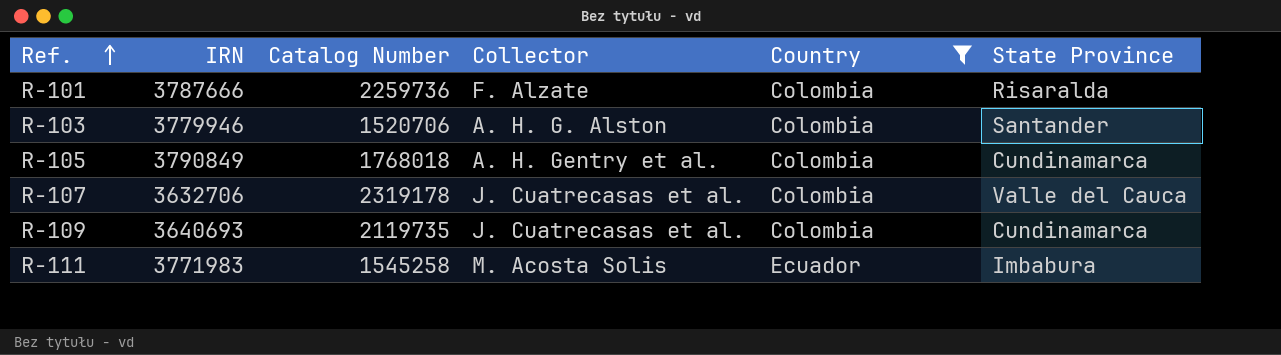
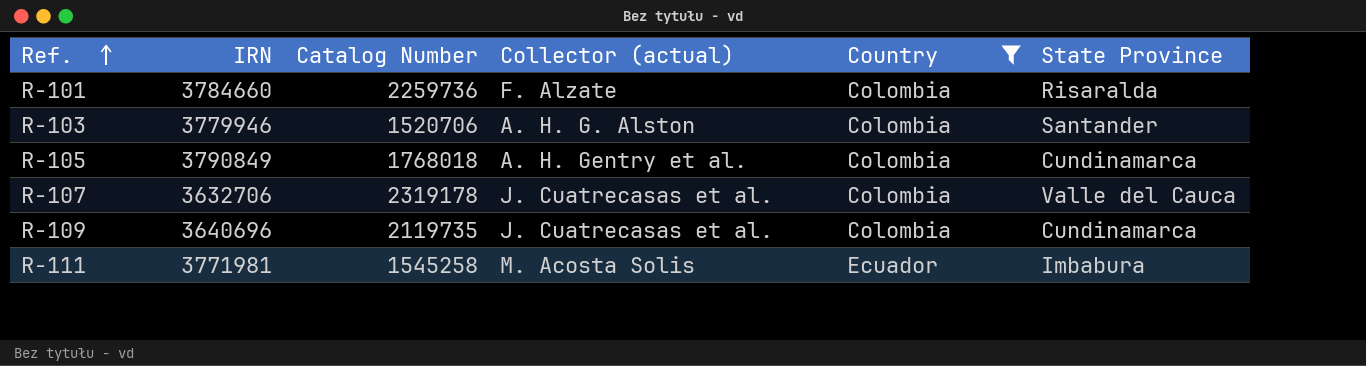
column name: Collector -> Collector (actual)
R-101 | IRN: 3787666 -> 3784660
R-109 | IRN: 3640693 -> 3640696
R-111 | IRN: 3771983 -> 3771981

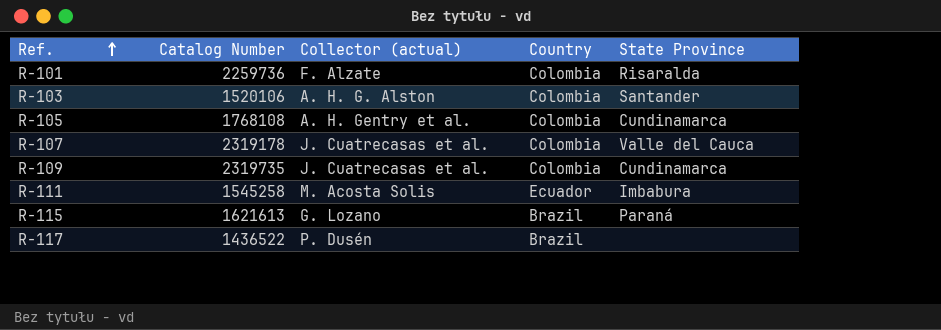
filter: Country != Brazil -> none
column IRN | position: 2 -> none
R-103 | Catalog Number: 1520706 -> 1520106
R-105 | Catalog Number: 1768018 -> 1768108
R-109 | Catalog Number: 2119735 -> 2319735

